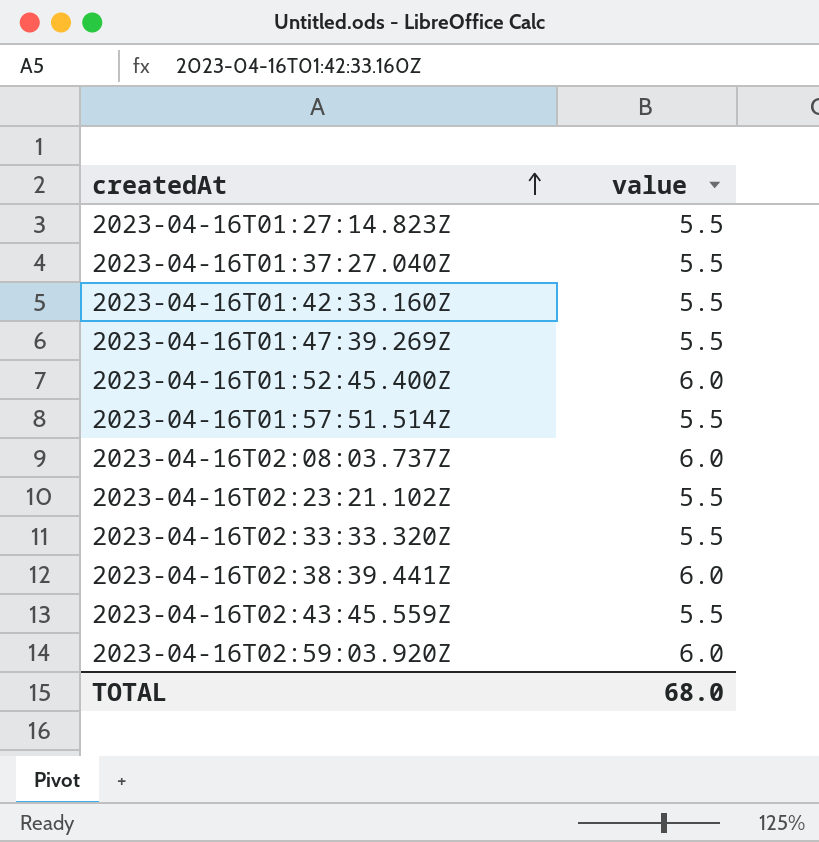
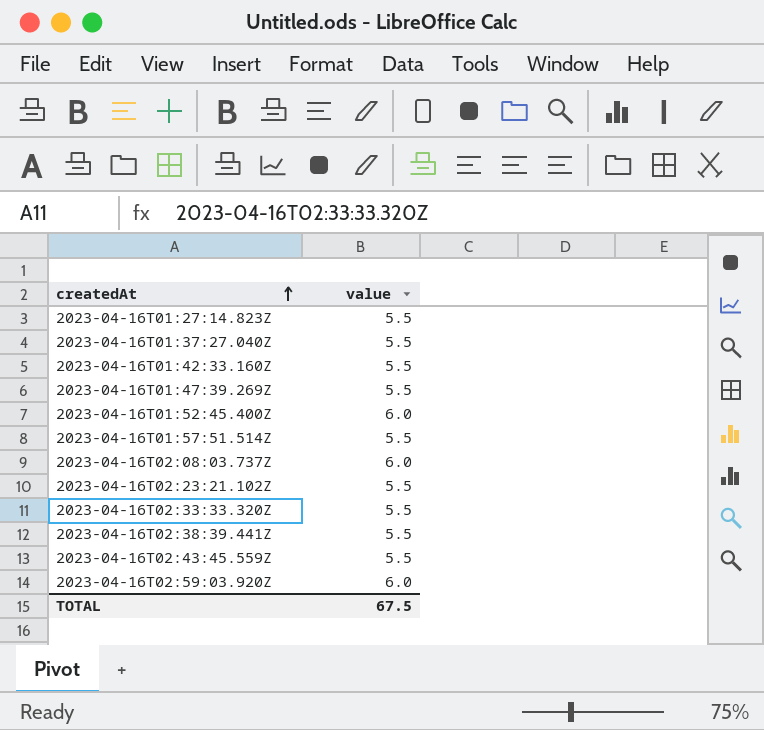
2023-04-16T02:38:39.441Z | value: 6.0 -> 5.5
TOTAL | value: 68.0 -> 67.5

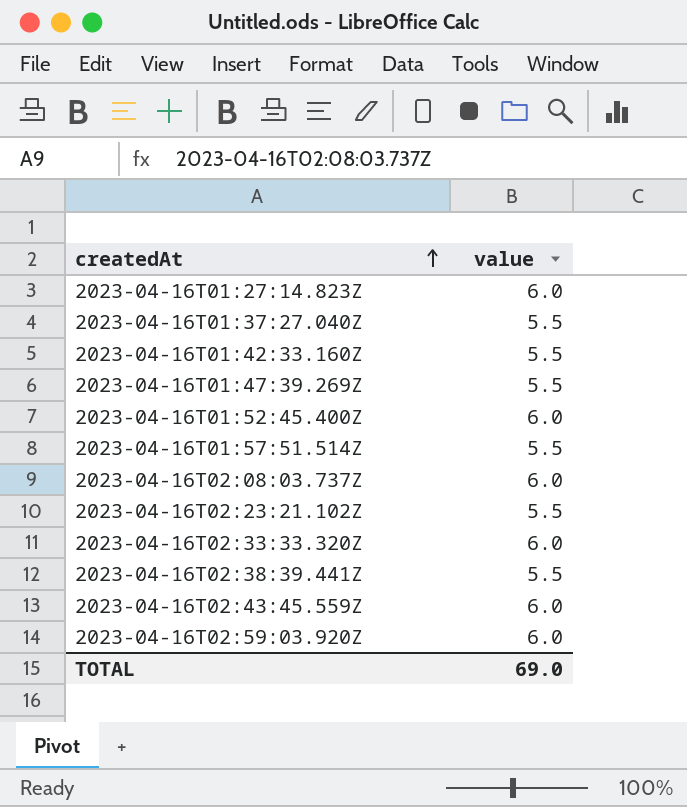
2023-04-16T01:27:14.823Z | value: 5.5 -> 6.0
2023-04-16T02:33:33.320Z | value: 5.5 -> 6.0
2023-04-16T02:43:45.559Z | value: 5.5 -> 6.0
TOTAL | value: 67.5 -> 69.0

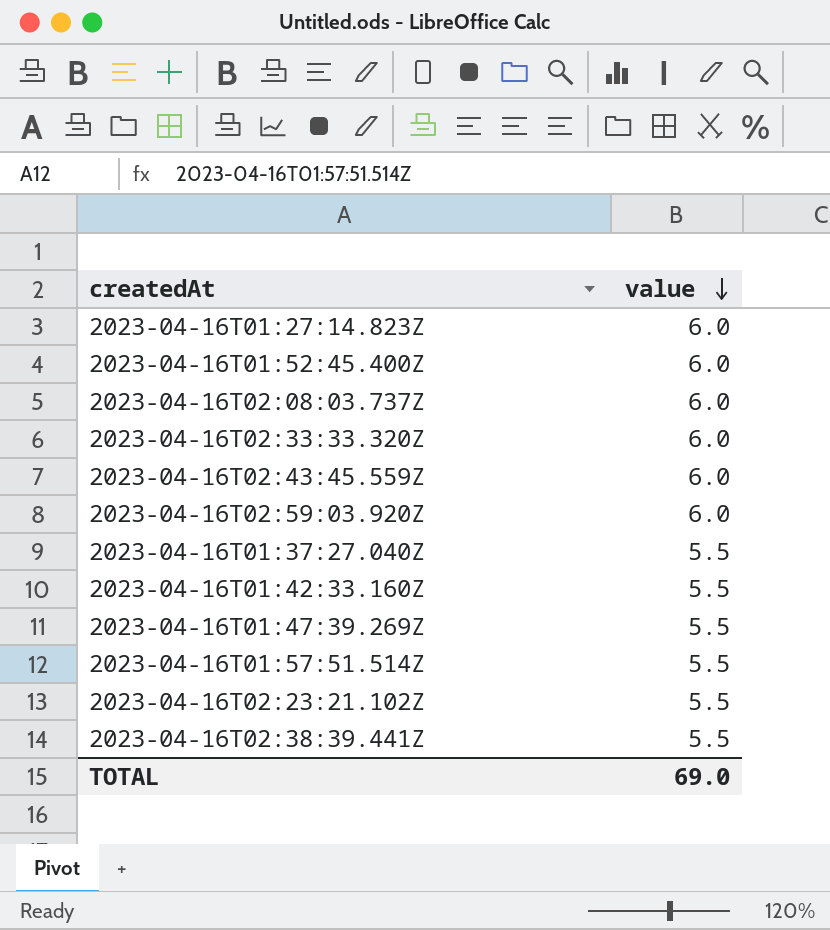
row order: createdAt ascending -> value descending

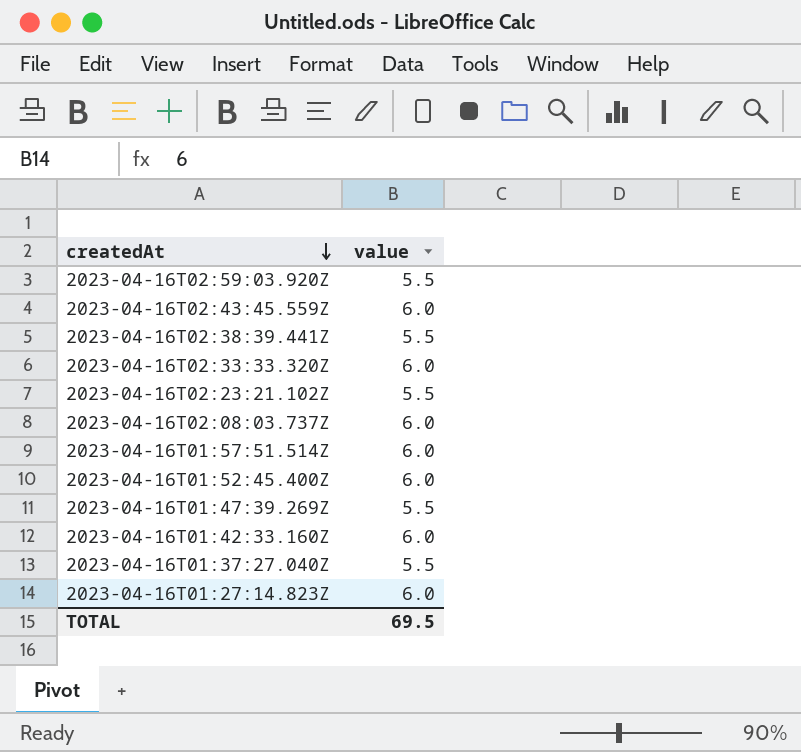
row order: value descending -> createdAt descending
2023-04-16T02:59:03.920Z | value: 6.0 -> 5.5
2023-04-16T01:57:51.514Z | value: 5.5 -> 6.0
2023-04-16T01:42:33.160Z | value: 5.5 -> 6.0
TOTAL | value: 69.0 -> 69.5

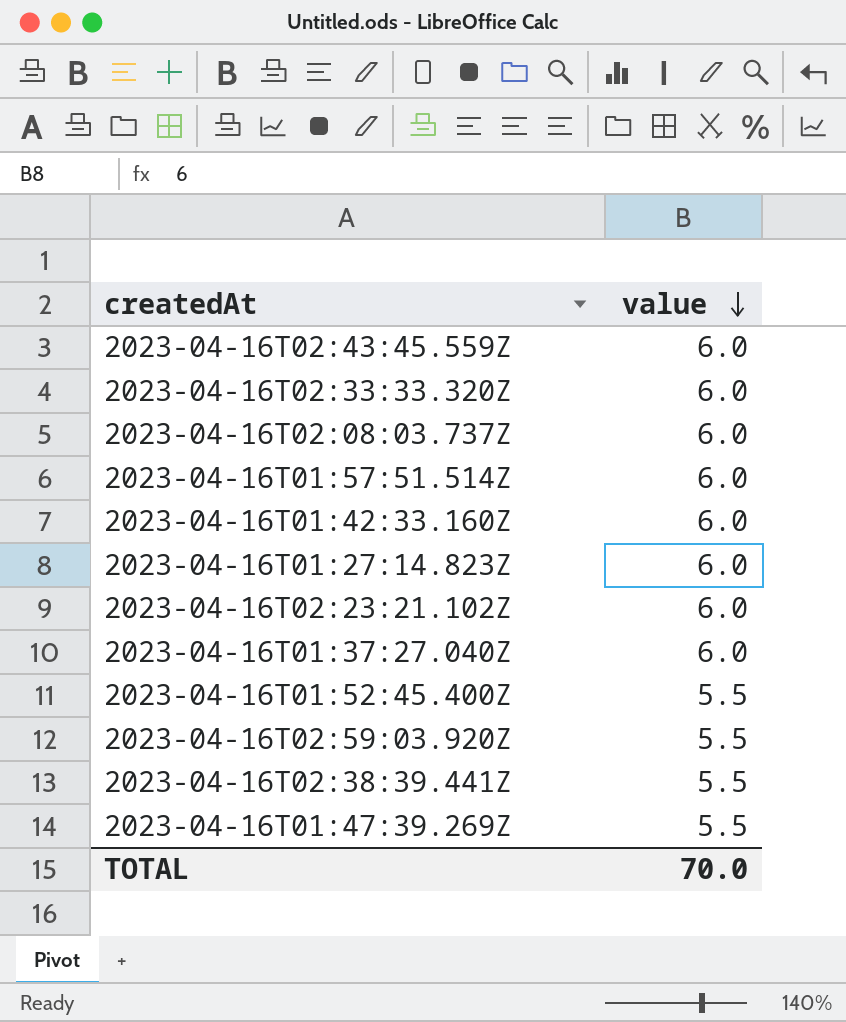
row order: createdAt descending -> value descending
2023-04-16T02:23:21.102Z | value: 5.5 -> 6.0
2023-04-16T01:37:27.040Z | value: 5.5 -> 6.0
2023-04-16T01:52:45.400Z | value: 6.0 -> 5.5
TOTAL | value: 69.5 -> 70.0

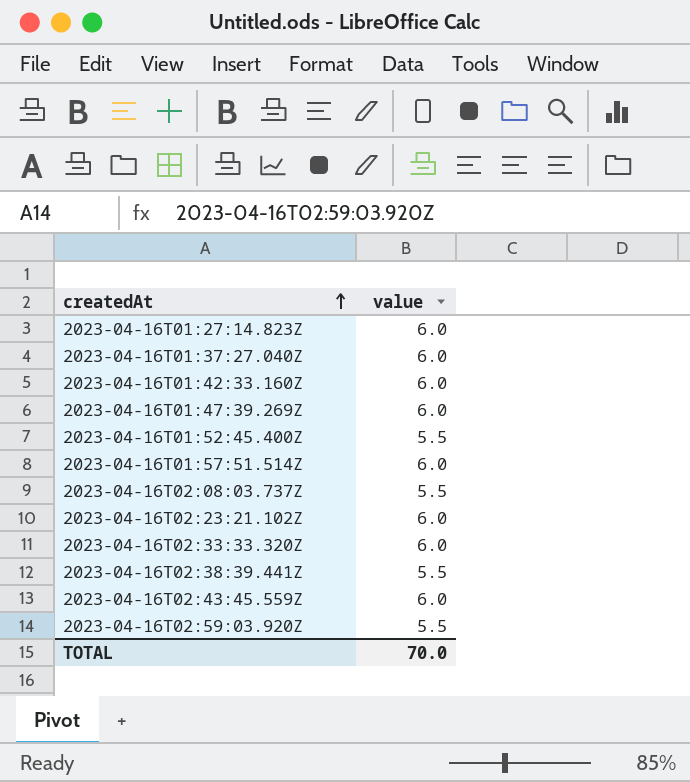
row order: value descending -> createdAt ascending
2023-04-16T01:47:39.269Z | value: 5.5 -> 6.0
2023-04-16T02:08:03.737Z | value: 6.0 -> 5.5

